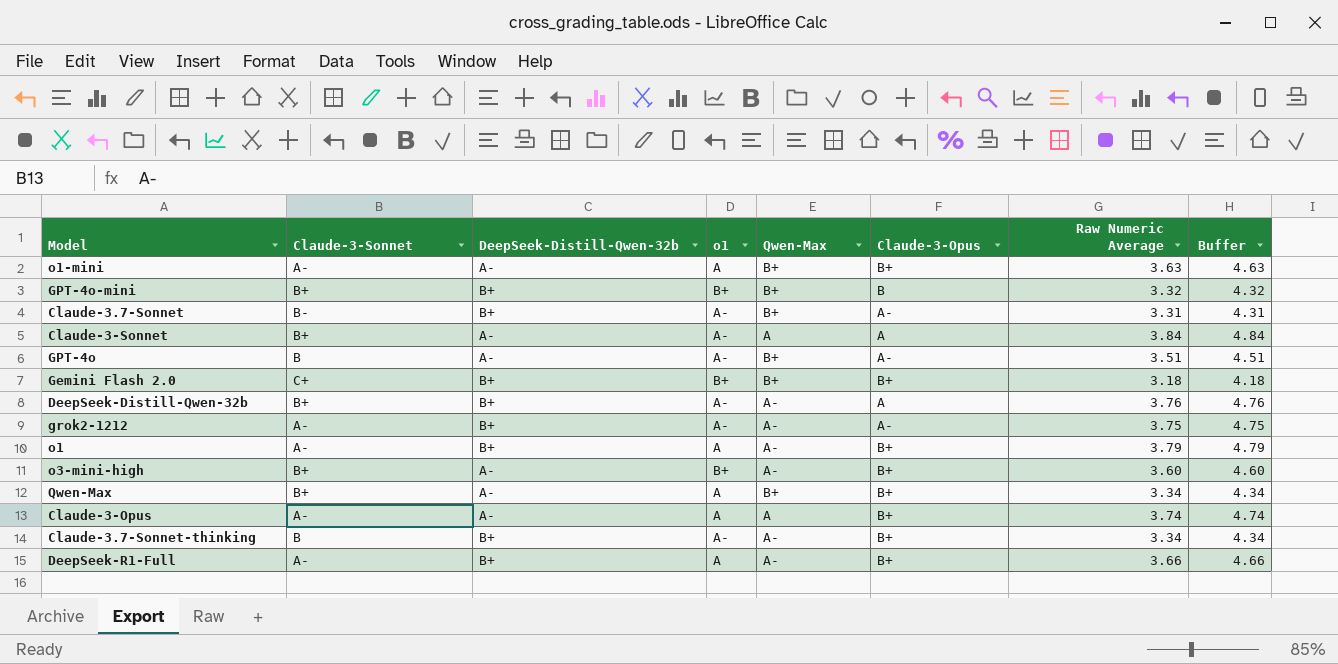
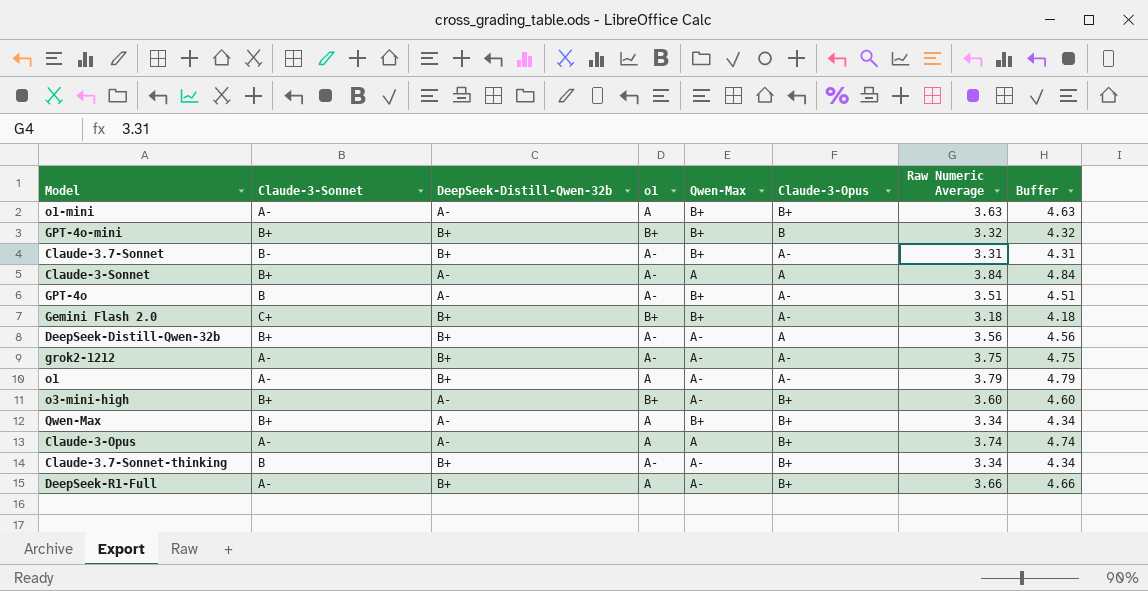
Gemini Flash 2.0 | Claude-3-Opus: B+ -> A-
DeepSeek-Distill-Qwen-32b | Raw Numeric Average: 3.76 -> 3.56
DeepSeek-Distill-Qwen-32b | Buffer: 4.76 -> 4.56
o1 | Claude-3-Opus: B+ -> A-

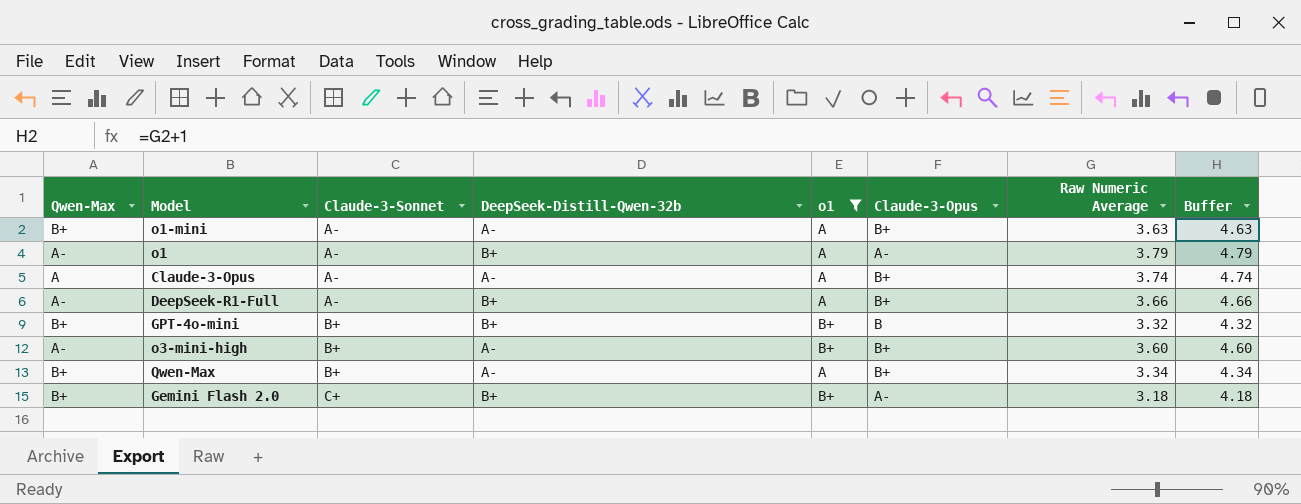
filter: none -> o1 != A-
row order: none -> Claude-3-Sonnet ascending
column Qwen-Max | position: 5 -> 1

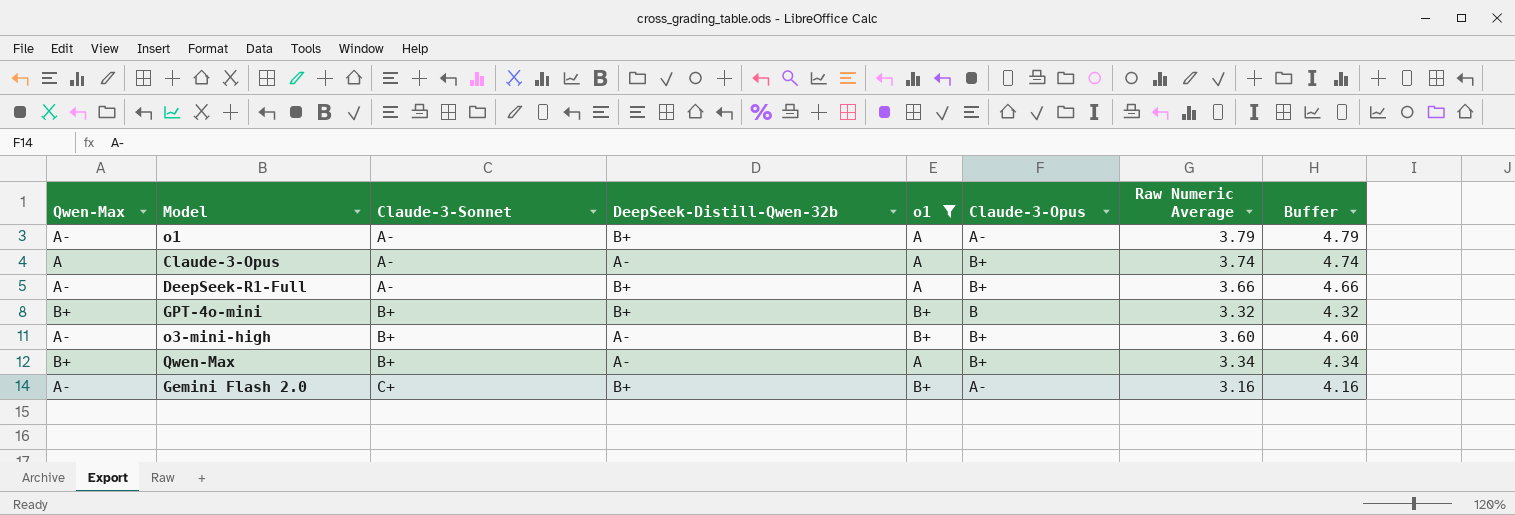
row o1-mini: B+ | A- | A- | A | B+ | 3.63 | 4.63 -> none
Gemini Flash 2.0 | Qwen-Max: B+ -> A-
Gemini Flash 2.0 | Raw Numeric Average: 3.18 -> 3.16
Gemini Flash 2.0 | Buffer: 4.18 -> 4.16

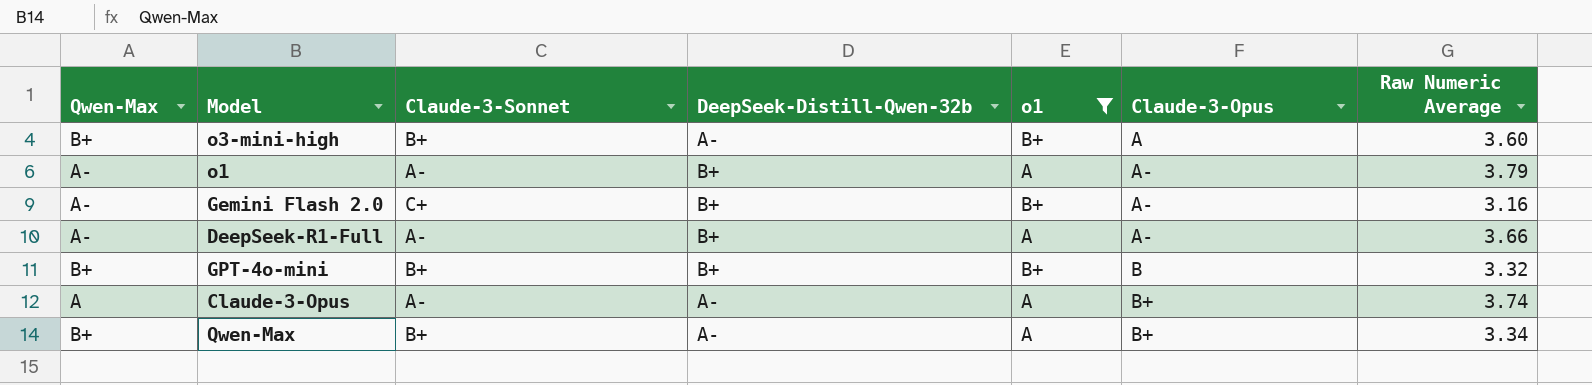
row order: Claude-3-Sonnet ascending -> Claude-3-Opus ascending
column Buffer | formula: [Raw Numeric Average] + 1 -> none
o3-mini-high | Qwen-Max: A- -> B+
o3-mini-high | Claude-3-Opus: B+ -> A
DeepSeek-R1-Full | Claude-3-Opus: B+ -> A-

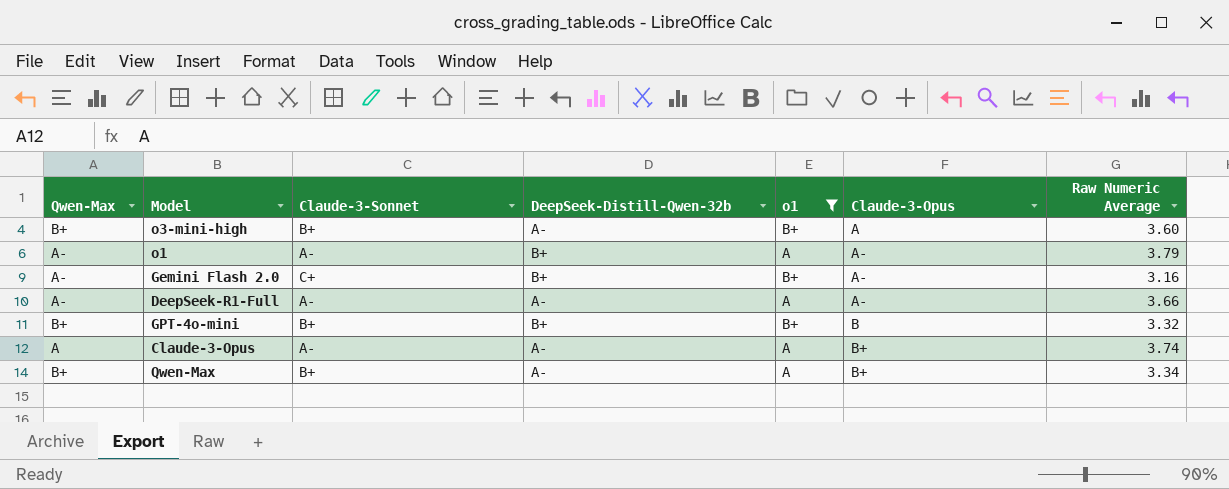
DeepSeek-R1-Full | DeepSeek-Distill-Qwen-32b: B+ -> A-

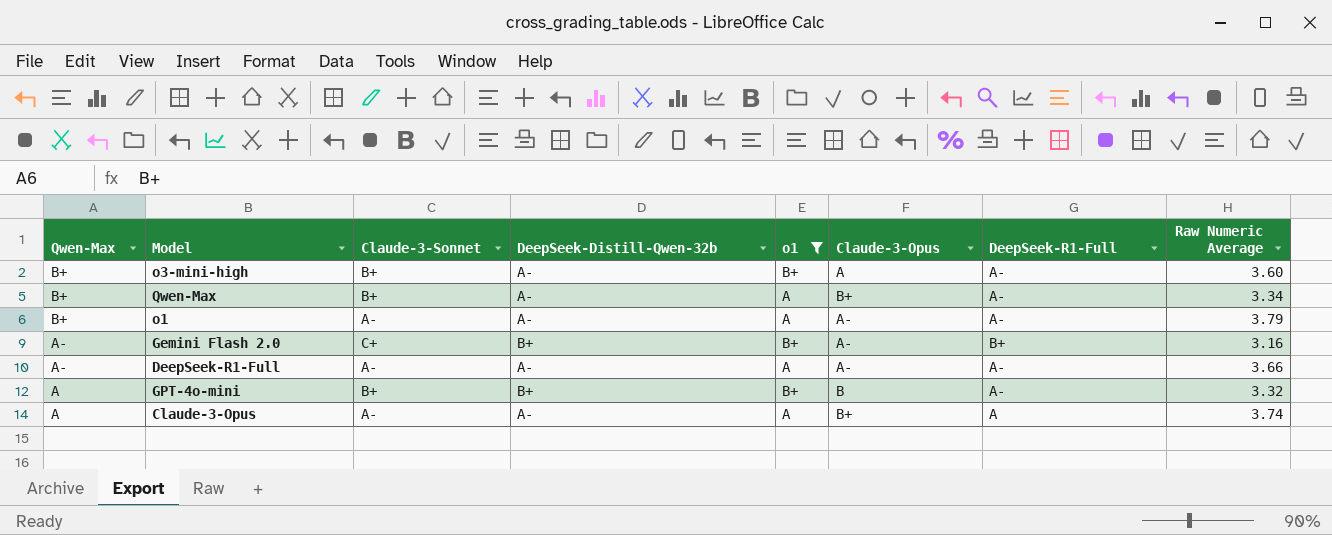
row order: Claude-3-Opus ascending -> Qwen-Max descending
column DeepSeek-R1-Full | position: none -> 7
o1 | Qwen-Max: A- -> B+
o1 | DeepSeek-Distill-Qwen-32b: B+ -> A-
GPT-4o-mini | Qwen-Max: B+ -> A

